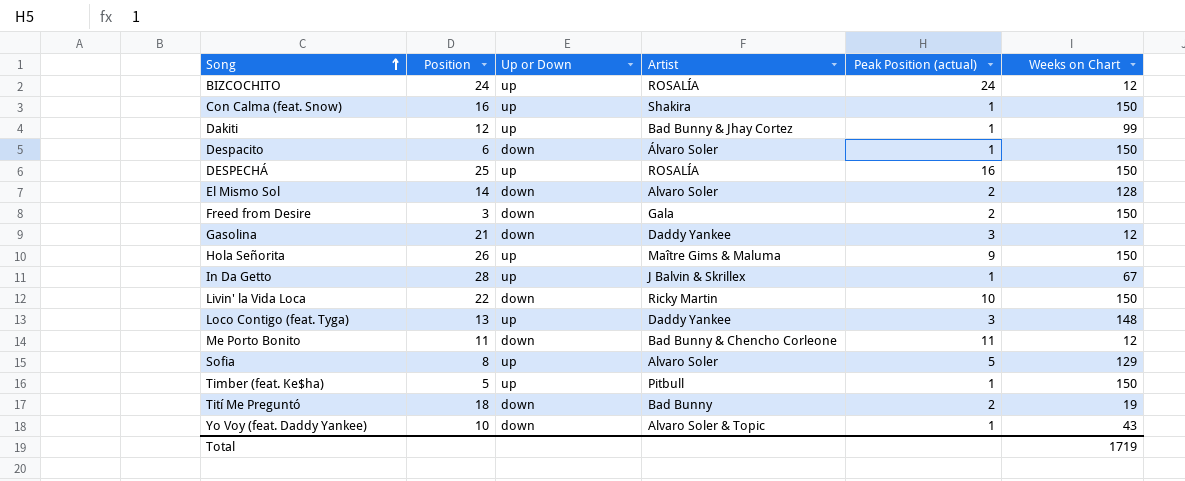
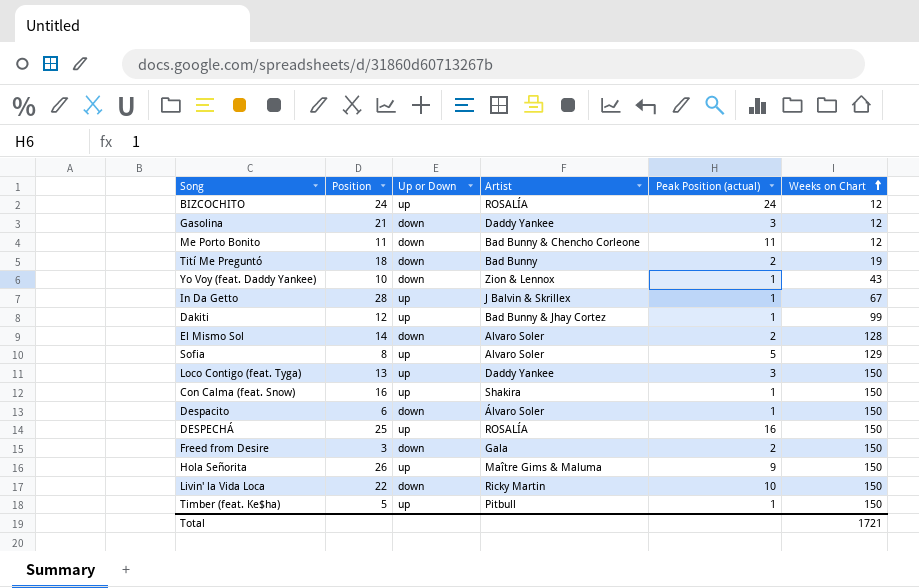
row order: Song ascending -> Weeks on Chart ascending
Yo Voy (feat. Daddy Yankee) | Artist: Alvaro Soler & Topic -> Zion & Lennox
Loco Contigo (feat. Tyga) | Weeks on Chart: 148 -> 150
Total | Weeks on Chart: 1719 -> 1721

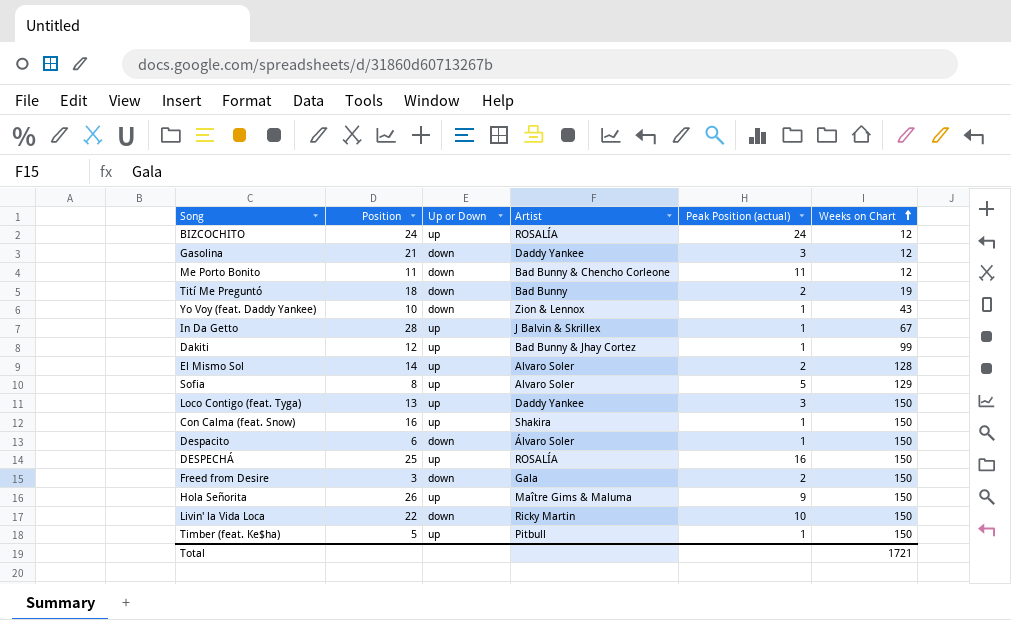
El Mismo Sol | Up or Down: down -> up

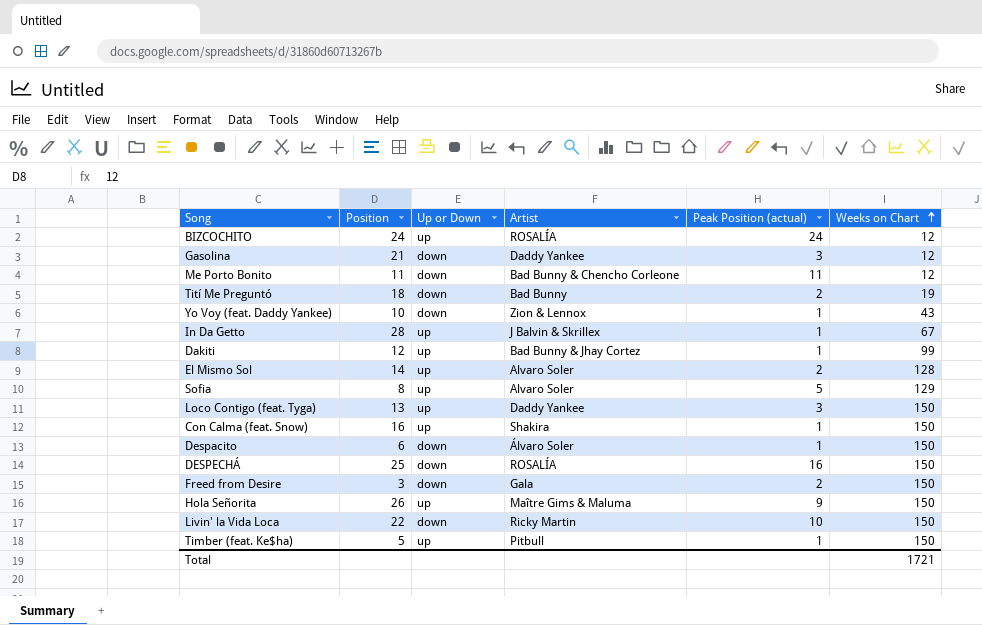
DESPECHÁ | Up or Down: up -> down

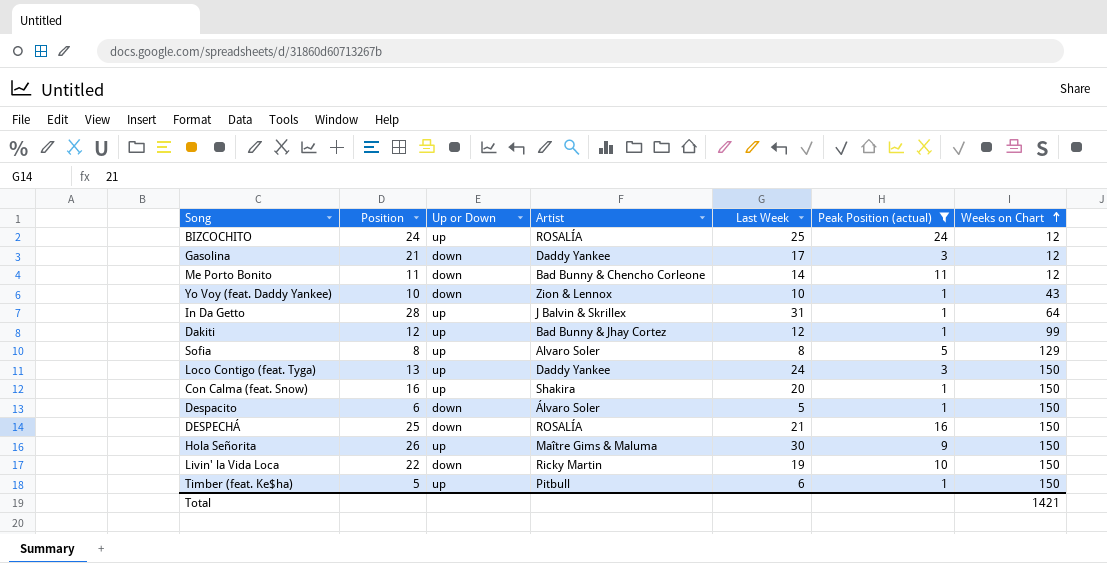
filter: none -> Peak Position (actual) != 2
column Last Week | position: none -> 5
In Da Getto | Weeks on Chart: 67 -> 64
Total | Weeks on Chart: 1721 -> 1421

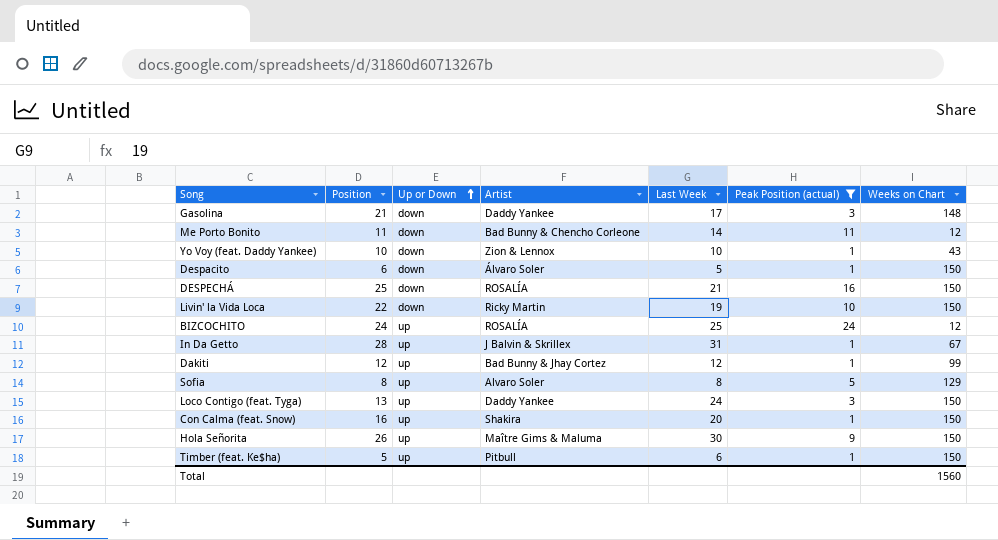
row order: Weeks on Chart ascending -> Up or Down ascending
Gasolina | Weeks on Chart: 12 -> 148
In Da Getto | Weeks on Chart: 64 -> 67
Total | Weeks on Chart: 1421 -> 1560

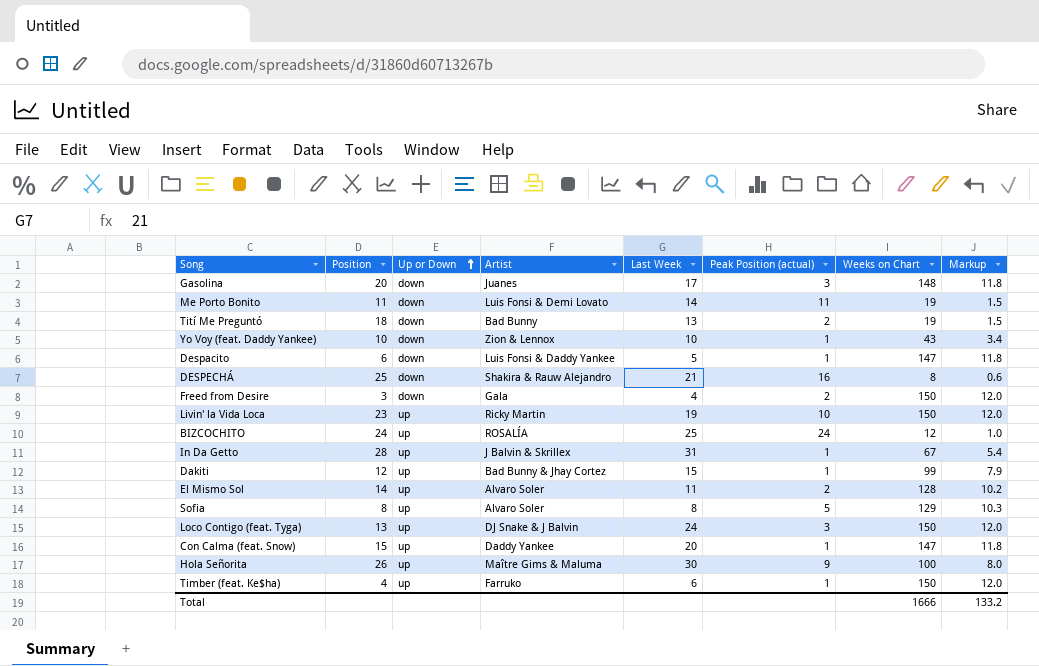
filter: Peak Position (actual) != 2 -> none
column Markup | formula: none -> [Weeks on Chart] * 0.08
Gasolina | Position: 21 -> 20
Gasolina | Artist: Daddy Yankee -> Juanes
Me Porto Bonito | Artist: Bad Bunny & Chencho Corleone -> Luis Fonsi & Demi Lovato
Me Porto Bonito | Weeks on Chart: 12 -> 19
Despacito | Artist: Álvaro Soler -> Luis Fonsi & Daddy Yankee
Despacito | Weeks on Chart: 150 -> 147
DESPECHÁ | Artist: ROSALÍA -> Shakira & Rauw Alejandro
DESPECHÁ | Weeks on Chart: 150 -> 8
Livin' la Vida Loca | Position: 22 -> 23
Livin' la Vida Loca | Up or Down: down -> up
Dakiti | Last Week: 12 -> 15
Loco Contigo (feat. Tyga) | Artist: Daddy Yankee -> DJ Snake & J Balvin
Con Calma (feat. Snow) | Position: 16 -> 15
Con Calma (feat. Snow) | Artist: Shakira -> Daddy Yankee
Con Calma (feat. Snow) | Weeks on Chart: 150 -> 147
Hola Señorita | Weeks on Chart: 150 -> 100
Timber (feat. Ke$ha) | Position: 5 -> 4
Timber (feat. Ke$ha) | Artist: Pitbull -> Farruko
Total | Weeks on Chart: 1560 -> 1666

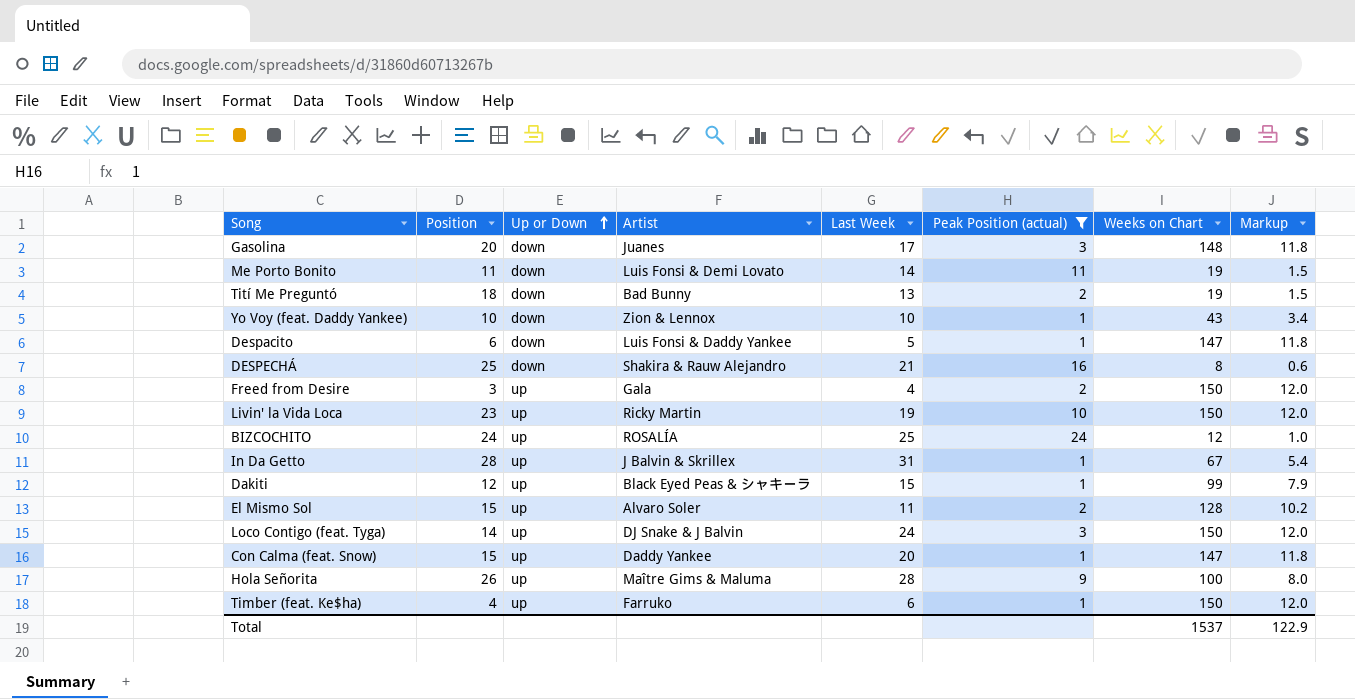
filter: none -> Peak Position (actual) != 5
Freed from Desire | Up or Down: down -> up
Dakiti | Artist: Bad Bunny & Jhay Cortez -> Black Eyed Peas & シャキーラ
El Mismo Sol | Position: 14 -> 15
Loco Contigo (feat. Tyga) | Position: 13 -> 14
Hola Señorita | Last Week: 30 -> 28
Total | Weeks on Chart: 1666 -> 1537
Total | Markup: 133.2 -> 122.9

